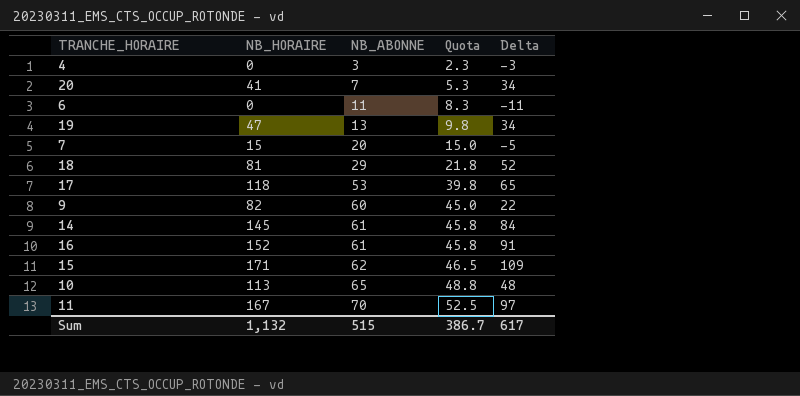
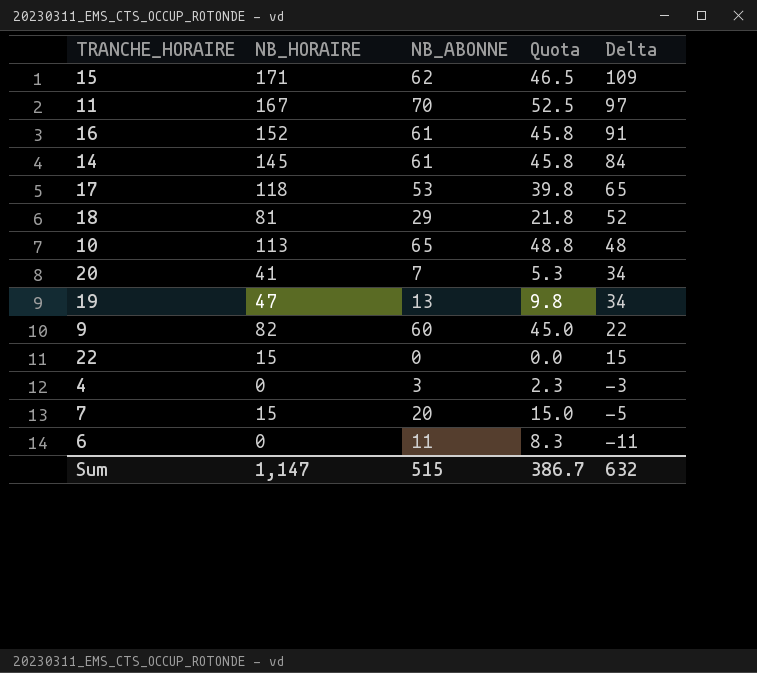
row order: NB_ABONNE ascending -> Delta descending
row 22: none -> 15 | 0 | 0.0 | 15
Sum | NB_HORAIRE: 1,132 -> 1,147
Sum | Delta: 617 -> 632

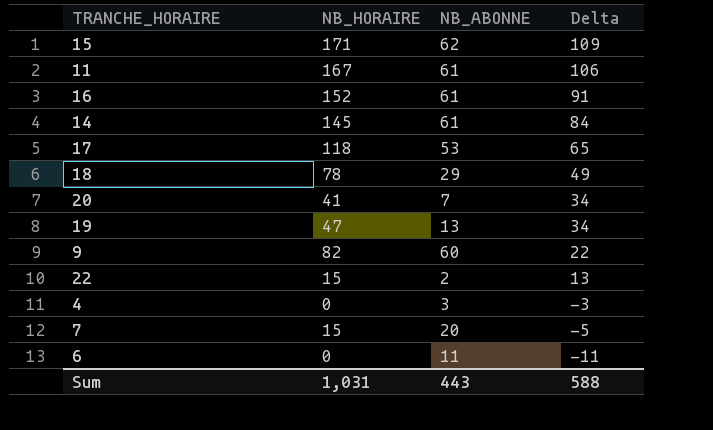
column Quota | formula: [NB_ABONNE] * 0.75 -> none
row 10: 113 | 65 | 48.8 | 48 -> none
11 | NB_ABONNE: 70 -> 61
11 | Delta: 97 -> 106
18 | NB_HORAIRE: 81 -> 78
18 | Delta: 52 -> 49
22 | NB_ABONNE: 0 -> 2
22 | Delta: 15 -> 13
Sum | NB_HORAIRE: 1,147 -> 1,031
Sum | NB_ABONNE: 515 -> 443
Sum | Delta: 632 -> 588

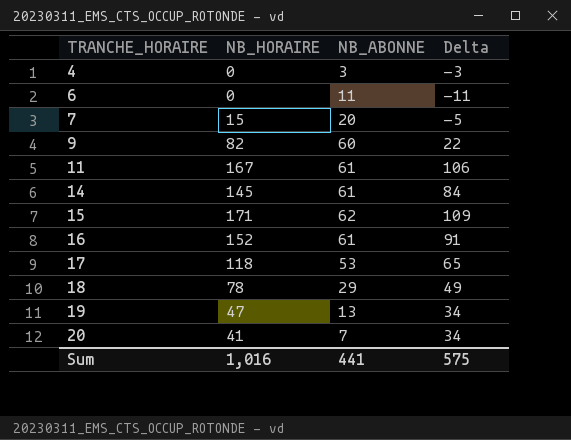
row order: Delta descending -> TRANCHE_HORAIRE ascending
row 22: 15 | 2 | 13 -> none
Sum | NB_HORAIRE: 1,031 -> 1,016
Sum | NB_ABONNE: 443 -> 441
Sum | Delta: 588 -> 575

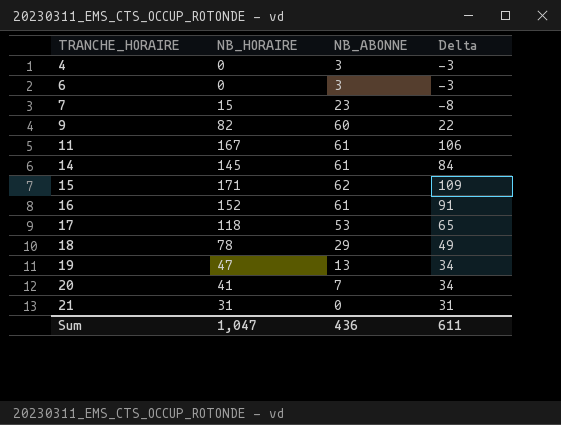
6 | NB_ABONNE: 11 -> 3
6 | Delta: -11 -> -3
7 | NB_ABONNE: 20 -> 23
7 | Delta: -5 -> -8
row 21: none -> 31 | 0 | 31
Sum | NB_HORAIRE: 1,016 -> 1,047
Sum | NB_ABONNE: 441 -> 436
Sum | Delta: 575 -> 611

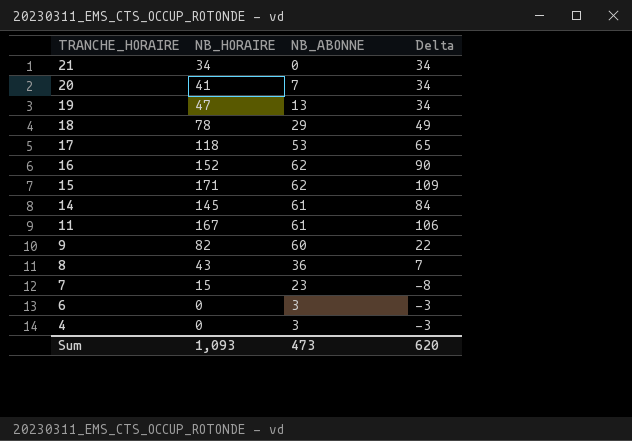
row order: TRANCHE_HORAIRE ascending -> TRANCHE_HORAIRE descending
21 | NB_HORAIRE: 31 -> 34
21 | Delta: 31 -> 34
16 | NB_ABONNE: 61 -> 62
16 | Delta: 91 -> 90
row 8: none -> 43 | 36 | 7
Sum | NB_HORAIRE: 1,047 -> 1,093
Sum | NB_ABONNE: 436 -> 473
Sum | Delta: 611 -> 620

